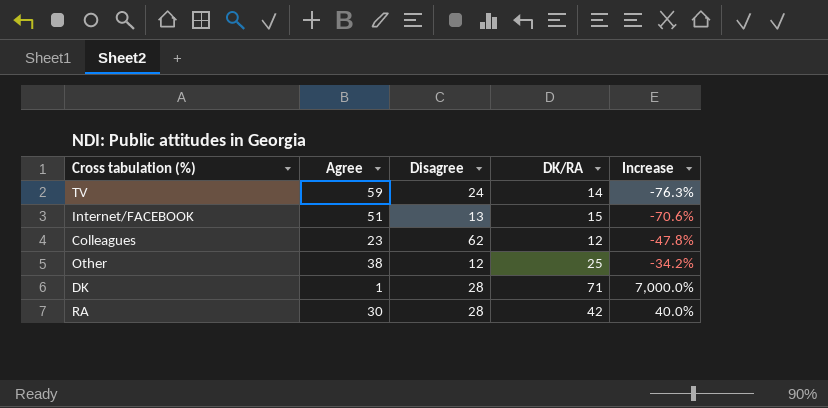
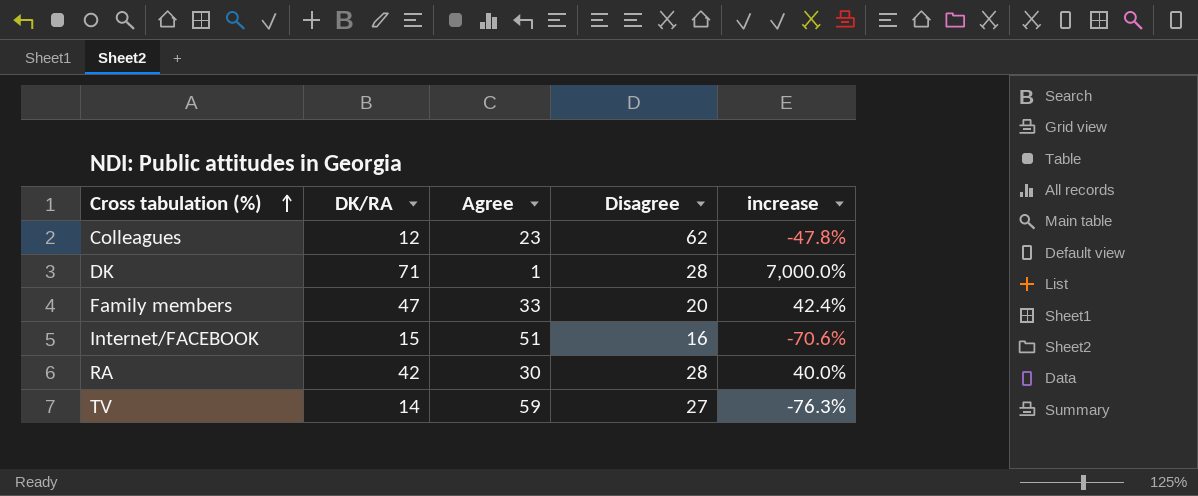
row order: none -> Cross tabulation (%) ascending
column DK/RA | position: 4 -> 2
column name: Increase -> increase
row Other: 38 | 12 | 25 | -34.2% -> none
row Family members: none -> 47 | 33 | 20 | 42.4%
Internet/FACEBOOK | Disagree: 13 -> 16
TV | Disagree: 24 -> 27

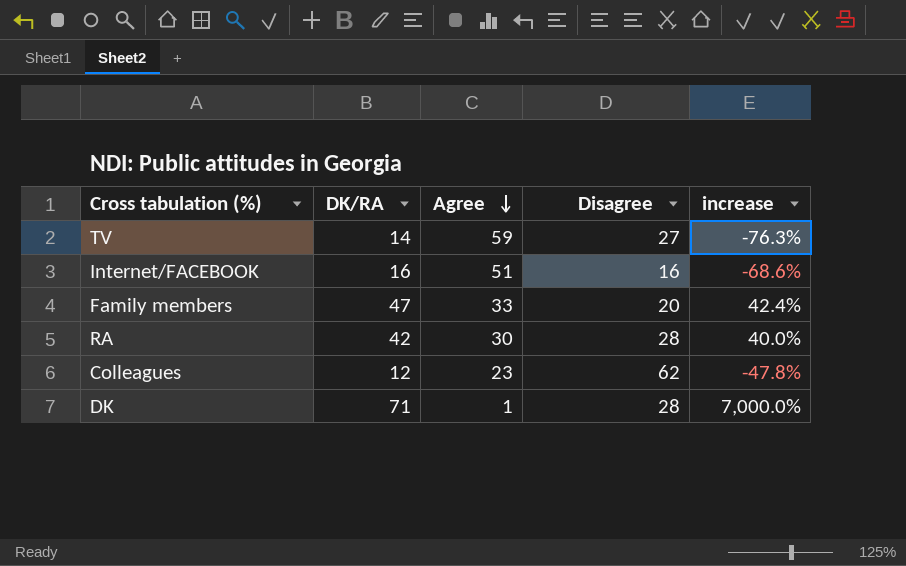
row order: Cross tabulation (%) ascending -> Agree descending
Internet/FACEBOOK | DK/RA: 15 -> 16
Internet/FACEBOOK | increase: -70.6% -> -68.6%

